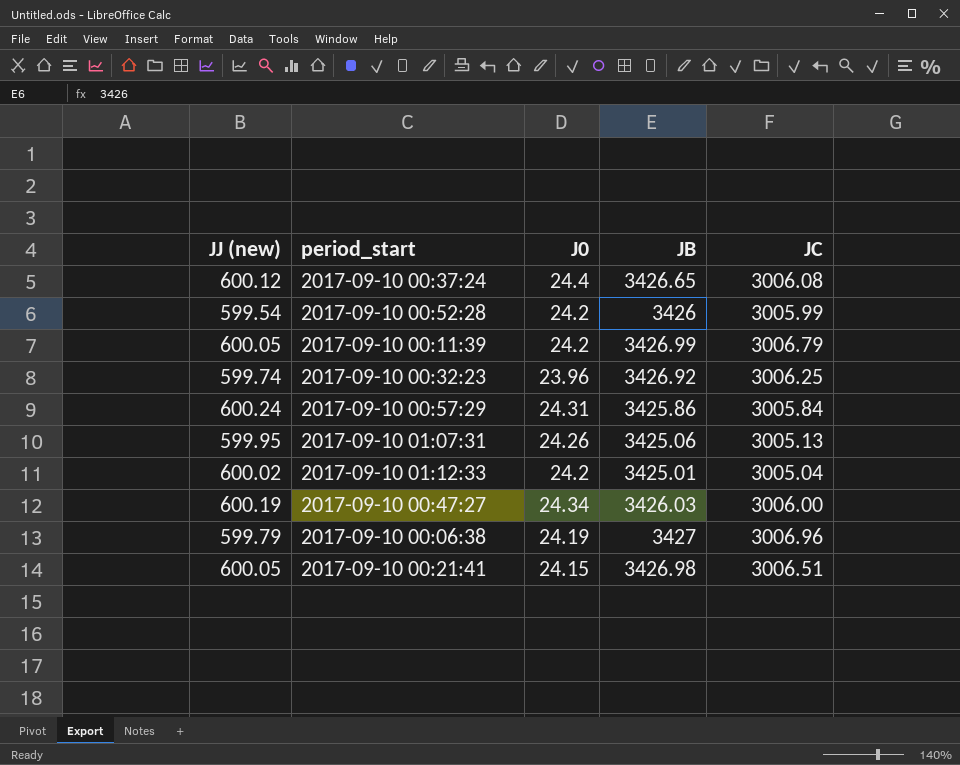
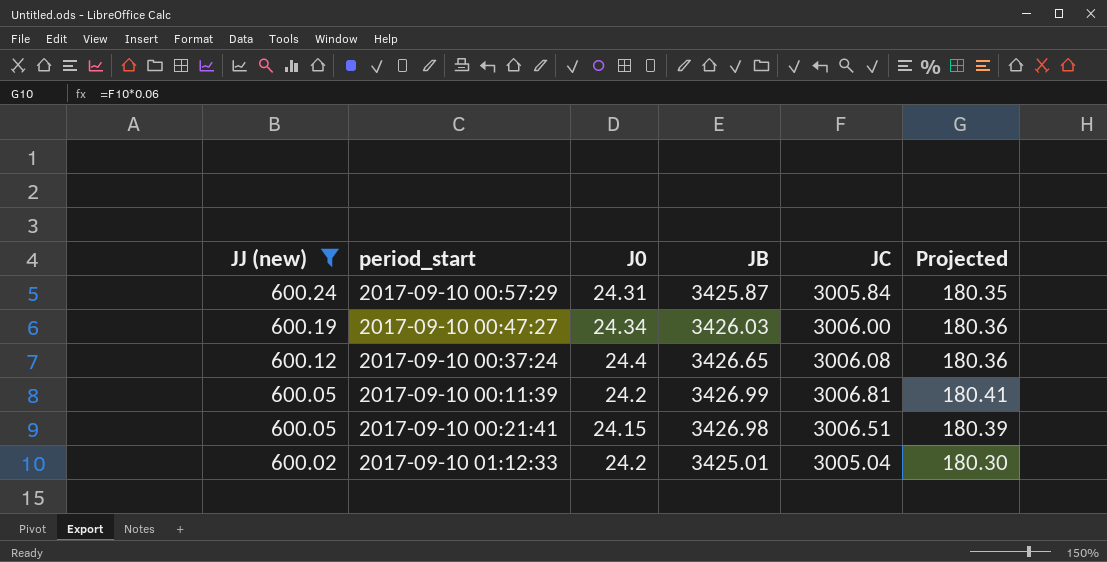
filter: none -> JJ (new) >= 600.02
row order: none -> JJ (new) descending
column Projected | formula: none -> [JC] * 0.06
2017-09-10 00:57:29 | JB: 3425.86 -> 3425.87
2017-09-10 00:11:39 | JC: 3006.79 -> 3006.81

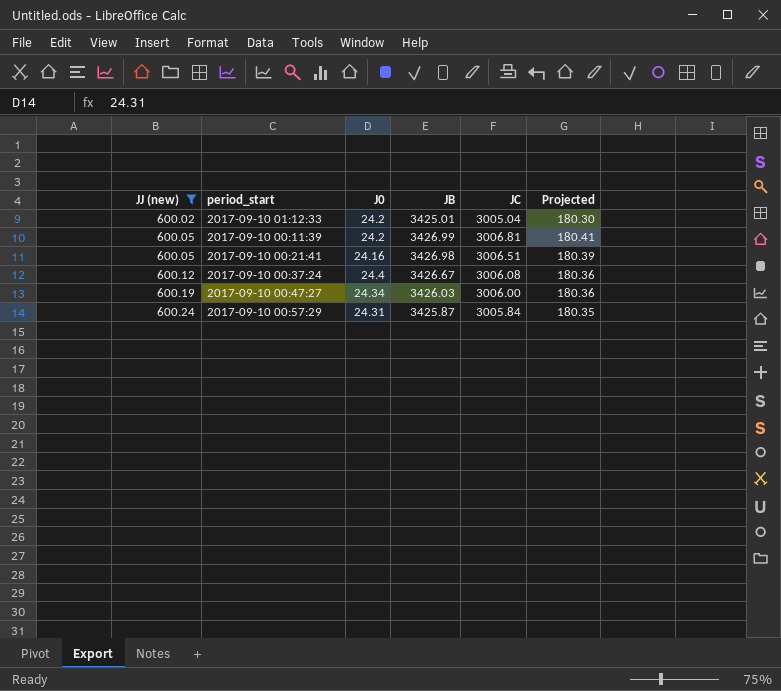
row order: JJ (new) descending -> JJ (new) ascending
2017-09-10 00:21:41 | J0: 24.15 -> 24.16
2017-09-10 00:37:24 | JB: 3426.65 -> 3426.67

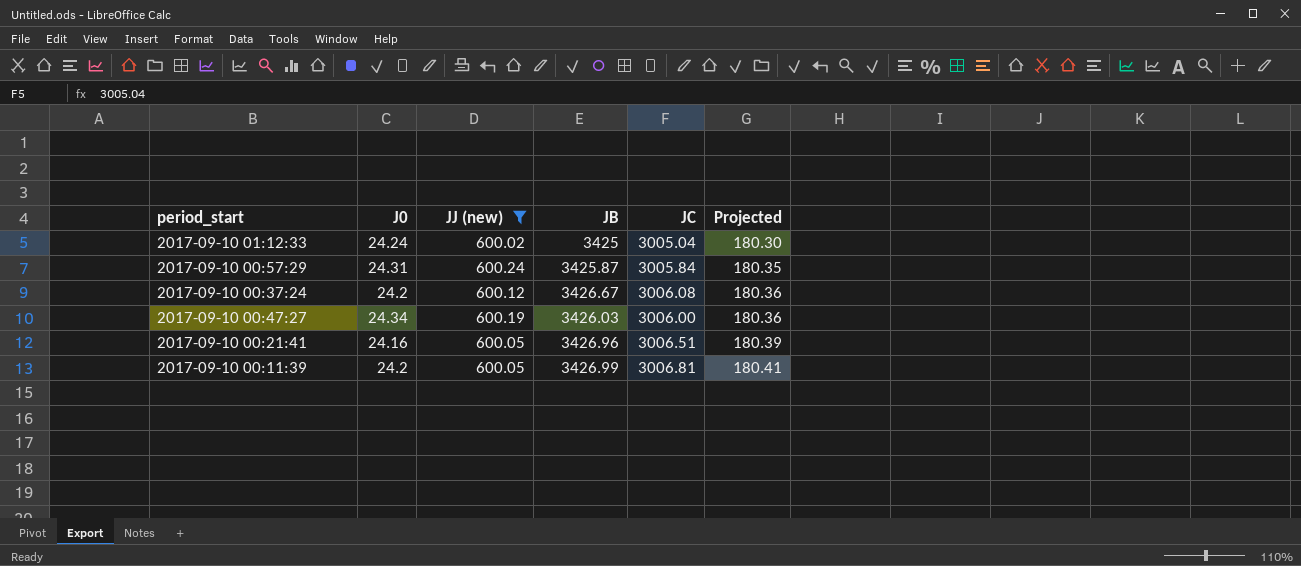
row order: JJ (new) ascending -> Projected ascending
column JJ (new) | position: 1 -> 3
2017-09-10 01:12:33 | J0: 24.2 -> 24.24
2017-09-10 01:12:33 | JB: 3425.01 -> 3425
2017-09-10 00:37:24 | J0: 24.4 -> 24.2
2017-09-10 00:21:41 | JB: 3426.98 -> 3426.96

